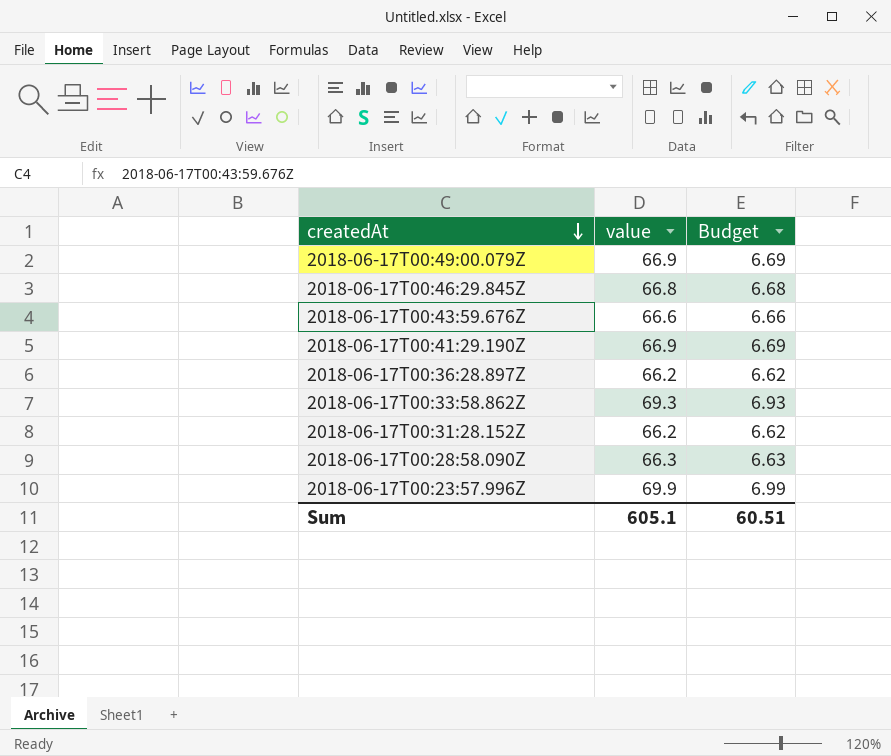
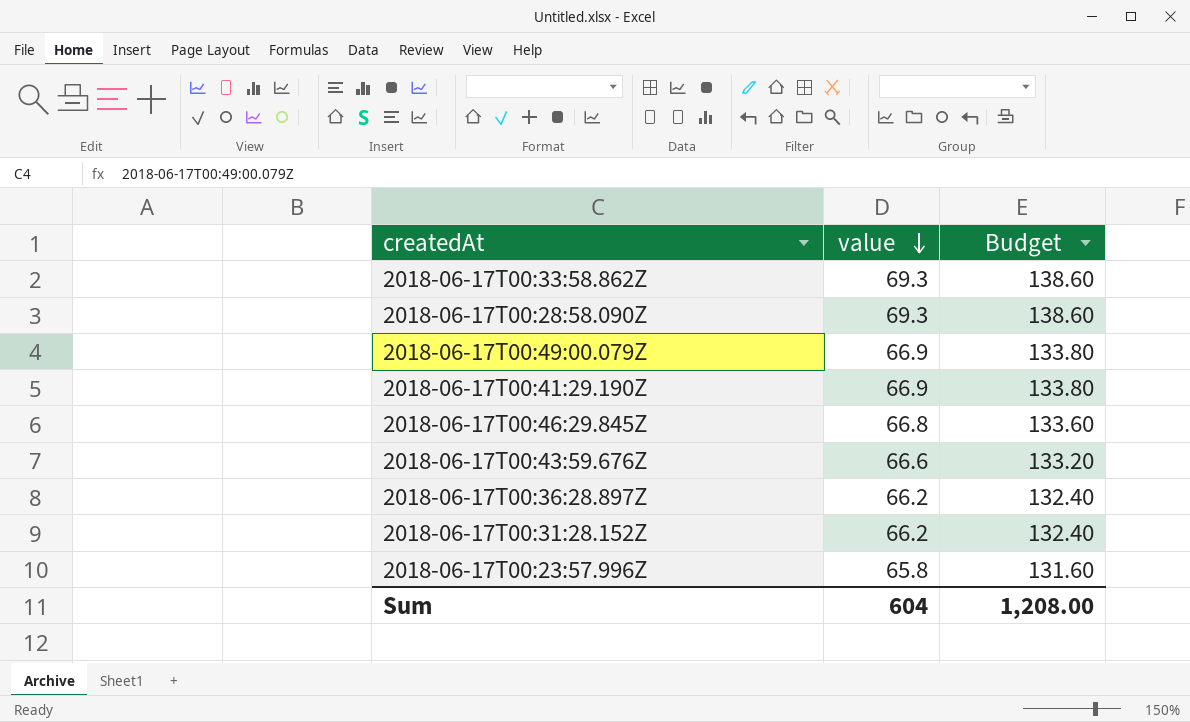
row order: createdAt descending -> value descending
column Budget | formula: [value] * 0.1 -> [value] * 2
2018-06-17T00:28:58.090Z | value: 66.3 -> 69.3
2018-06-17T00:23:57.996Z | value: 69.9 -> 65.8
Sum | value: 605.1 -> 604
Sum | Budget: 60.51 -> 1,208.00

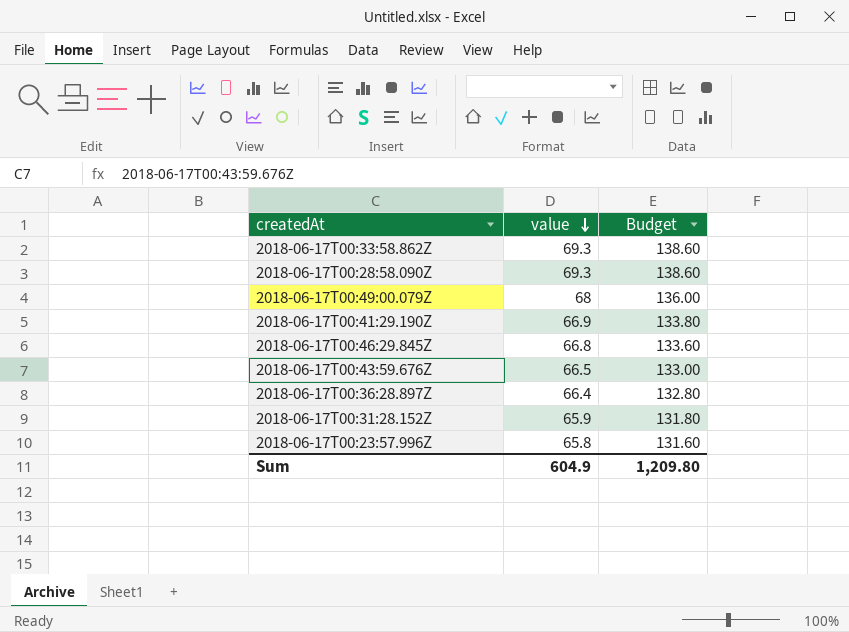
2018-06-17T00:49:00.079Z | value: 66.9 -> 68
2018-06-17T00:49:00.079Z | Budget: 133.80 -> 136.00
2018-06-17T00:43:59.676Z | value: 66.6 -> 66.5
2018-06-17T00:43:59.676Z | Budget: 133.20 -> 133.00
2018-06-17T00:36:28.897Z | value: 66.2 -> 66.4
2018-06-17T00:36:28.897Z | Budget: 132.40 -> 132.80
2018-06-17T00:31:28.152Z | value: 66.2 -> 65.9
2018-06-17T00:31:28.152Z | Budget: 132.40 -> 131.80
Sum | value: 604 -> 604.9
Sum | Budget: 1,208.00 -> 1,209.80

